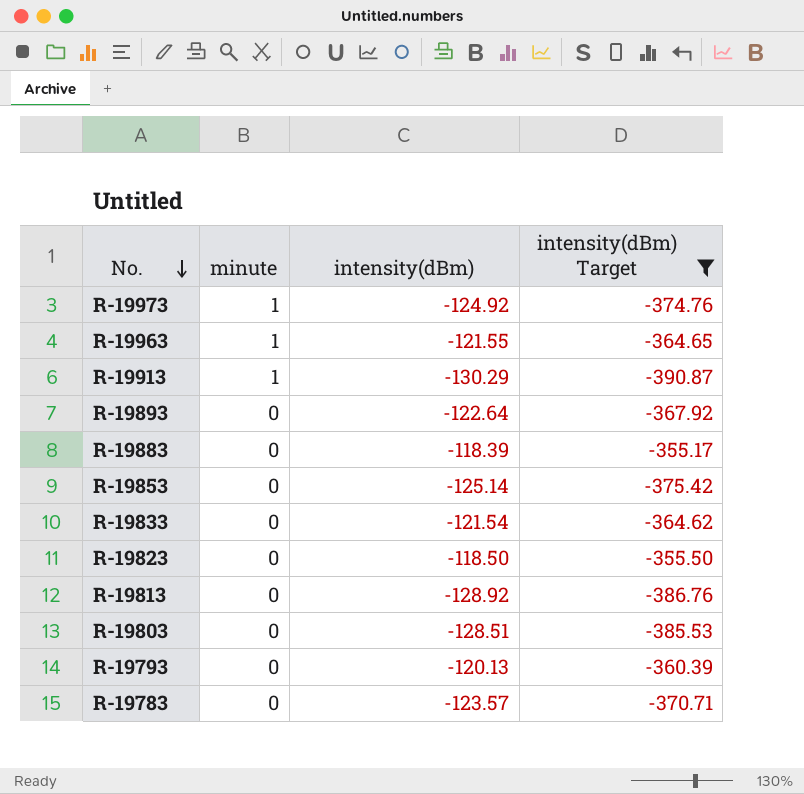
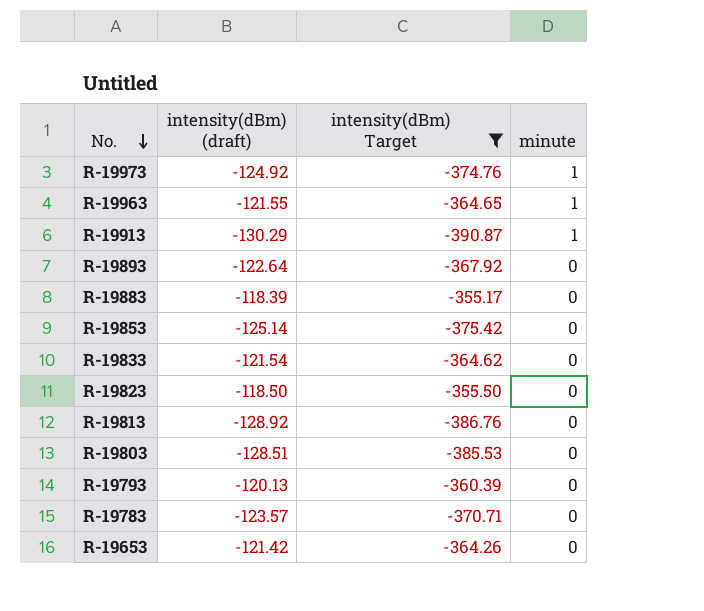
column name: intensity(dBm) -> intensity(dBm) (draft)
column minute | position: 2 -> 4
row R-19653: none -> -121.42 | -364.26 | 0

